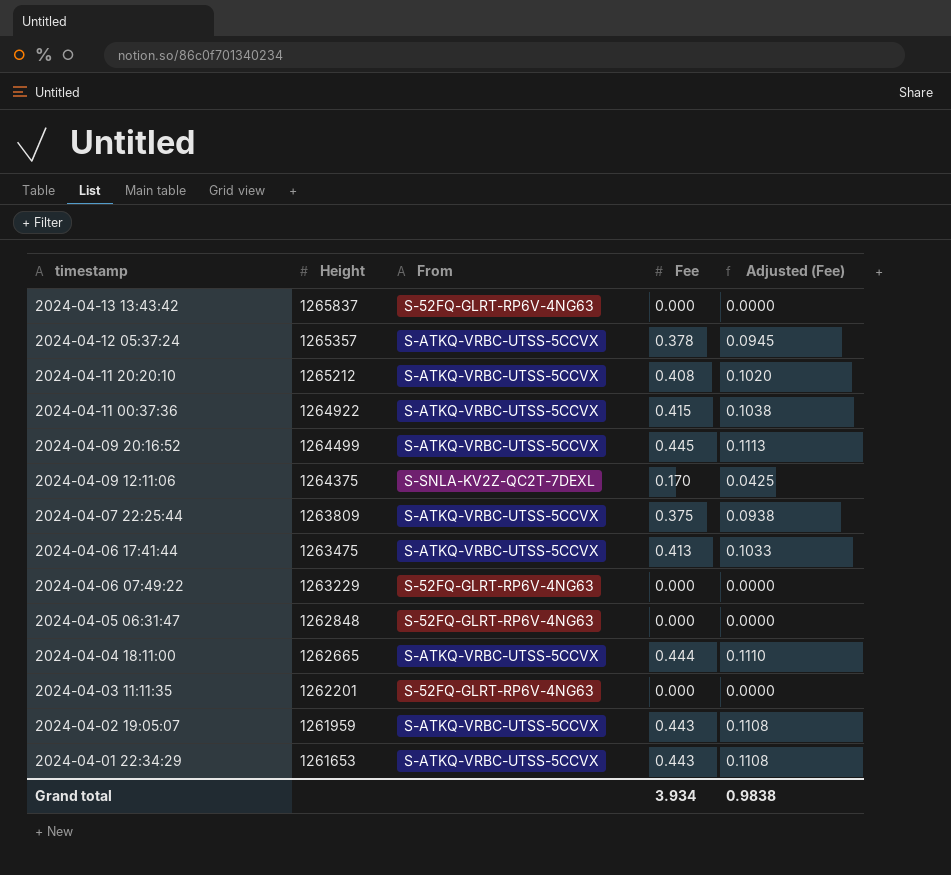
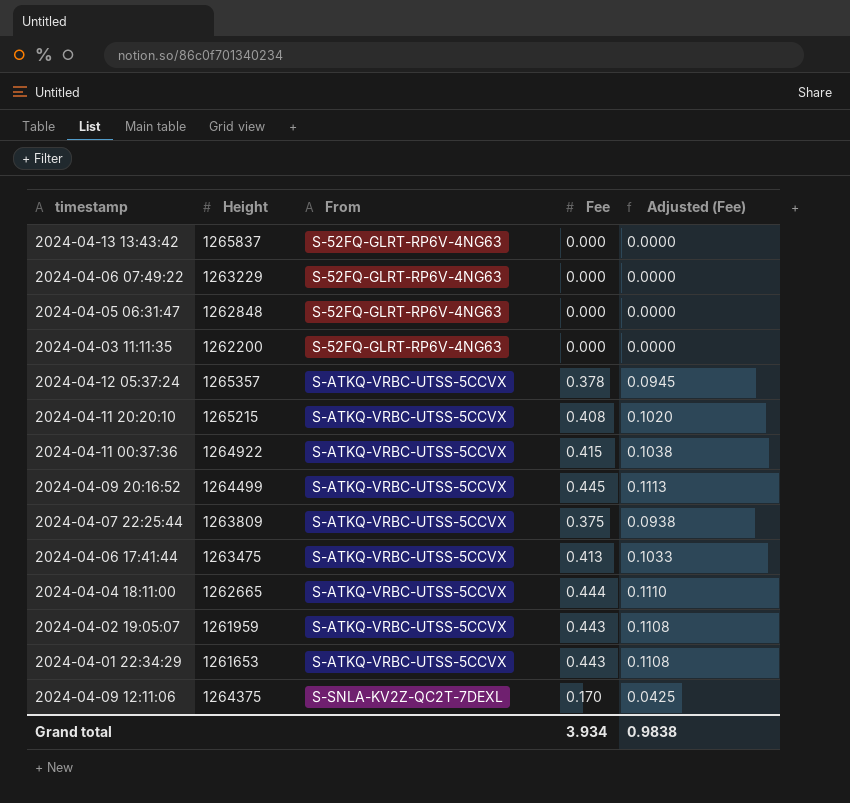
row order: timestamp descending -> From ascending
2024-04-03 11:11:35 | Height: 1262201 -> 1262200
2024-04-11 20:20:10 | Height: 1265212 -> 1265215

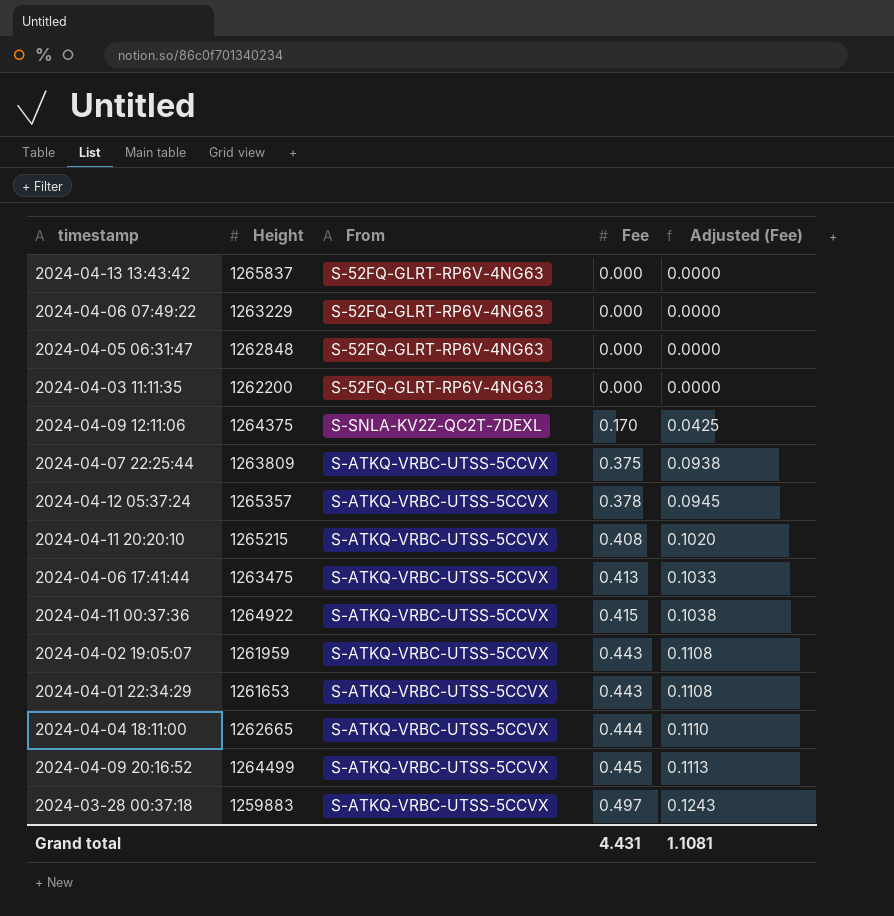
row order: From ascending -> Fee ascending
row 2024-03-28 00:37:18: none -> 1259883 | S-ATKQ-VRBC-UTSS-5CCVX | 0.497 | 0.1243
Grand total | Fee: 3.934 -> 4.431
Grand total | Adjusted (Fee): 0.9838 -> 1.1081

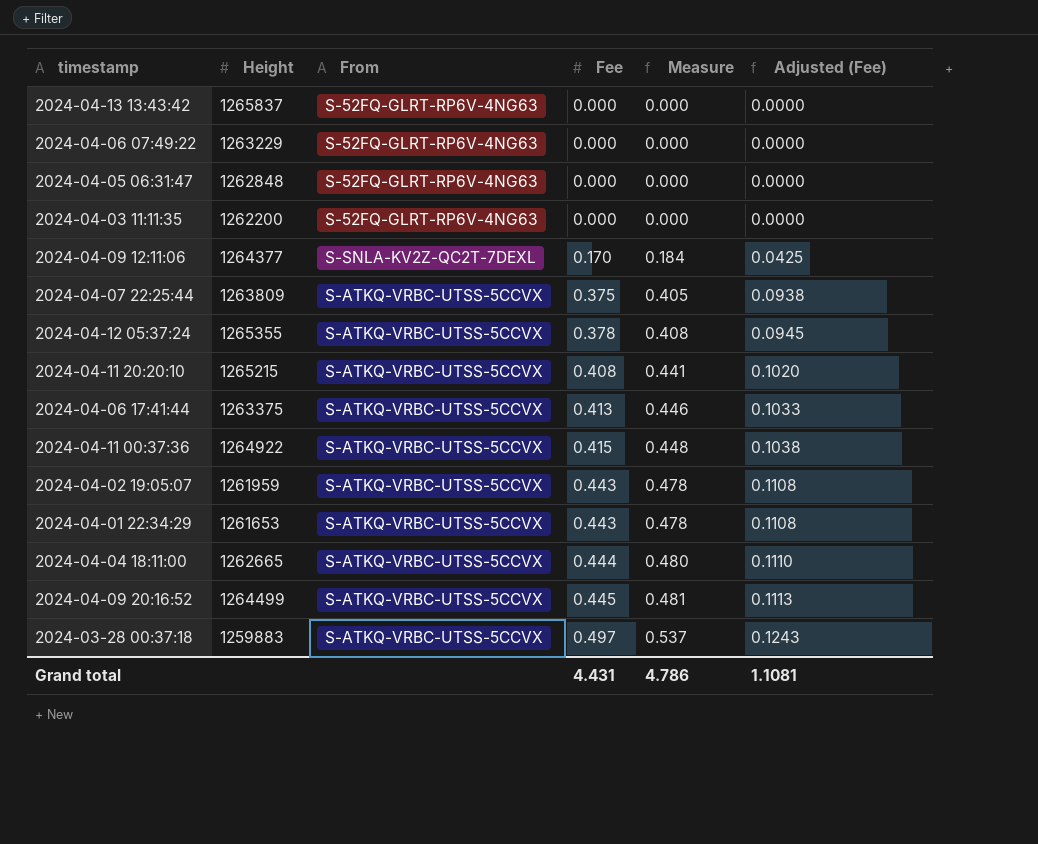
column Measure | formula: none -> [Fee] * 1.08
2024-04-09 12:11:06 | Height: 1264375 -> 1264377
2024-04-12 05:37:24 | Height: 1265357 -> 1265355
2024-04-06 17:41:44 | Height: 1263475 -> 1263375

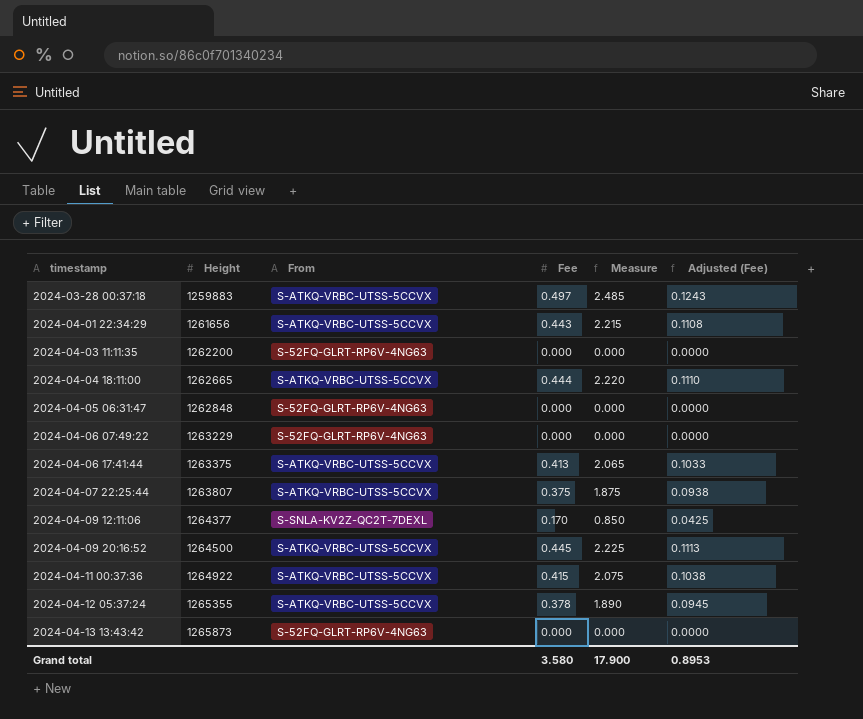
row order: Fee ascending -> timestamp ascending
column Measure | formula: [Fee] * 1.08 -> [Fee] * 5
row 2024-04-11 20:20:10: 1265215 | S-ATKQ-VRBC-UTSS-5CCVX | 0.408 | 0.441 | 0.1020 -> none
row 2024-04-02 19:05:07: 1261959 | S-ATKQ-VRBC-UTSS-5CCVX | 0.443 | 0.478 | 0.1108 -> none
2024-04-01 22:34:29 | Height: 1261653 -> 1261656
2024-04-07 22:25:44 | Height: 1263809 -> 1263807
2024-04-09 20:16:52 | Height: 1264499 -> 1264500
2024-04-13 13:43:42 | Height: 1265837 -> 1265873
Grand total | Fee: 4.431 -> 3.580
Grand total | Measure: 4.786 -> 17.900
Grand total | Adjusted (Fee): 1.1081 -> 0.8953

